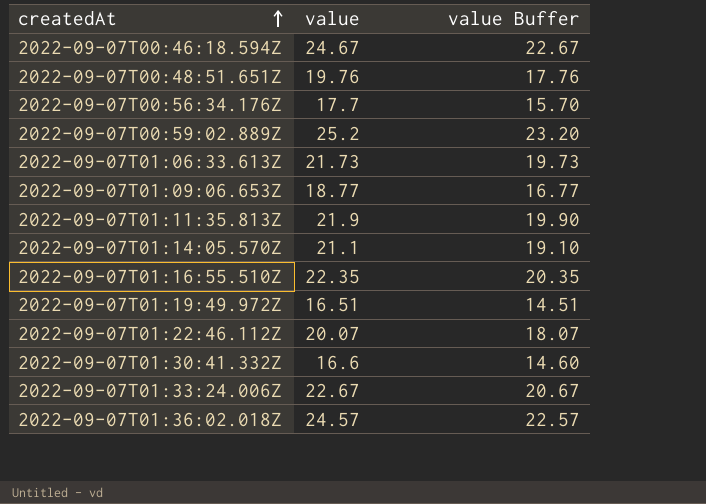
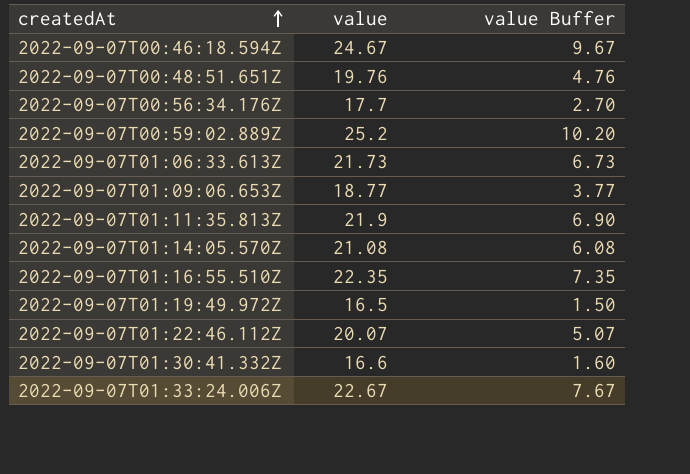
column value Buffer | formula: [value] - 2 -> [value] - 15
row 2022-09-07T01:36:02.018Z: 24.57 | 22.57 -> none
2022-09-07T01:14:05.570Z | value: 21.1 -> 21.08
2022-09-07T01:19:49.972Z | value: 16.51 -> 16.5

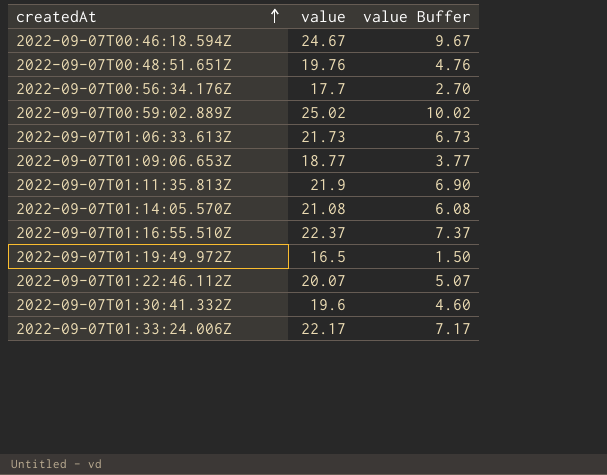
2022-09-07T00:59:02.889Z | value: 25.2 -> 25.02
2022-09-07T00:59:02.889Z | value Buffer: 10.20 -> 10.02
2022-09-07T01:16:55.510Z | value: 22.35 -> 22.37
2022-09-07T01:16:55.510Z | value Buffer: 7.35 -> 7.37
2022-09-07T01:30:41.332Z | value: 16.6 -> 19.6
2022-09-07T01:30:41.332Z | value Buffer: 1.60 -> 4.60
2022-09-07T01:33:24.006Z | value: 22.67 -> 22.17
2022-09-07T01:33:24.006Z | value Buffer: 7.67 -> 7.17

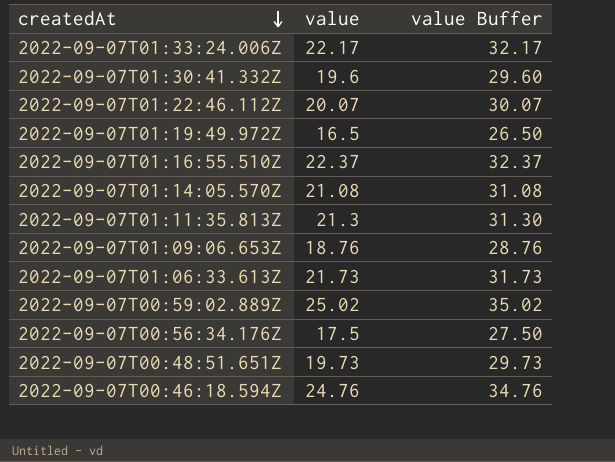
row order: createdAt ascending -> createdAt descending
column value Buffer | formula: [value] - 15 -> [value] + 10
2022-09-07T01:11:35.813Z | value: 21.9 -> 21.3
2022-09-07T01:09:06.653Z | value: 18.77 -> 18.76
2022-09-07T00:56:34.176Z | value: 17.7 -> 17.5
2022-09-07T00:48:51.651Z | value: 19.76 -> 19.73
2022-09-07T00:46:18.594Z | value: 24.67 -> 24.76

